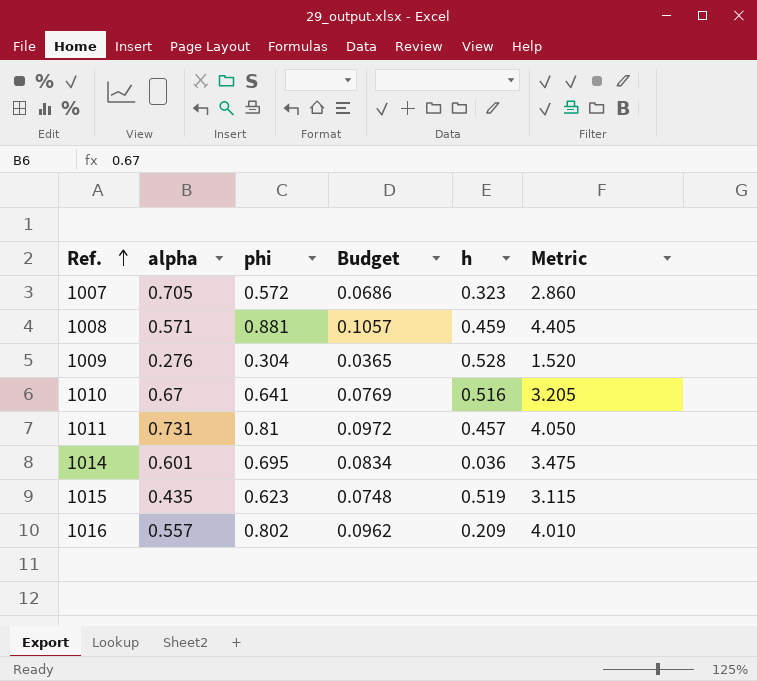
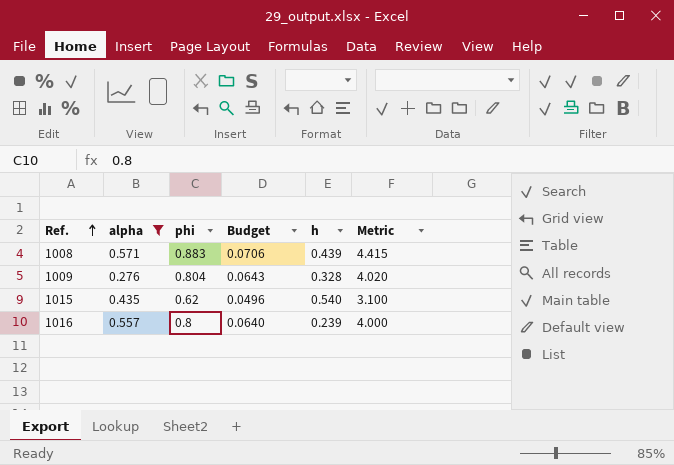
filter: none -> alpha <= 0.571
column Budget | formula: [phi] * 0.12 -> [phi] * 0.08
1008 | phi: 0.881 -> 0.883
1008 | h: 0.459 -> 0.439
1008 | Metric: 4.405 -> 4.415
1009 | phi: 0.304 -> 0.804
1009 | h: 0.528 -> 0.328
1009 | Metric: 1.520 -> 4.020
1015 | phi: 0.623 -> 0.62
1015 | h: 0.519 -> 0.540
1015 | Metric: 3.115 -> 3.100
1016 | phi: 0.802 -> 0.8
1016 | h: 0.209 -> 0.239
1016 | Metric: 4.010 -> 4.000

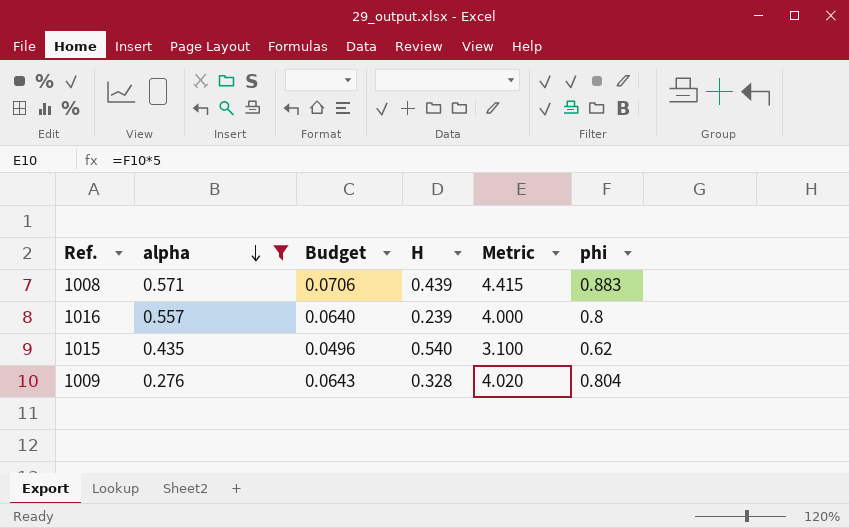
row order: Ref. ascending -> alpha descending
column name: h -> H
column phi | position: 3 -> 6

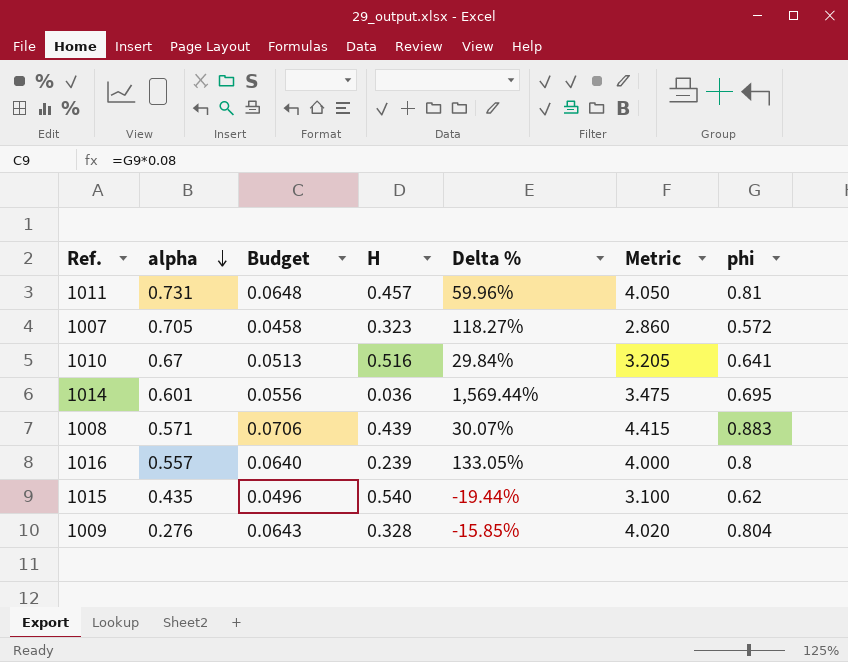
filter: alpha <= 0.571 -> none
column Delta % | formula: none -> ([alpha] - [H]) / [H]

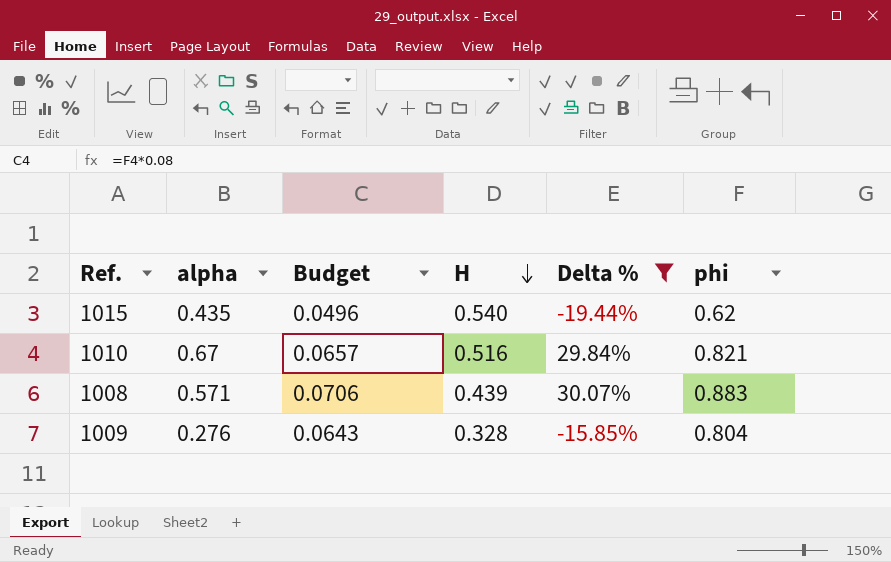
filter: none -> Delta % <= 30.07%
row order: alpha descending -> H descending
column Metric | formula: [phi] * 5 -> none
1010 | Budget: 0.0513 -> 0.0657
1010 | phi: 0.641 -> 0.821

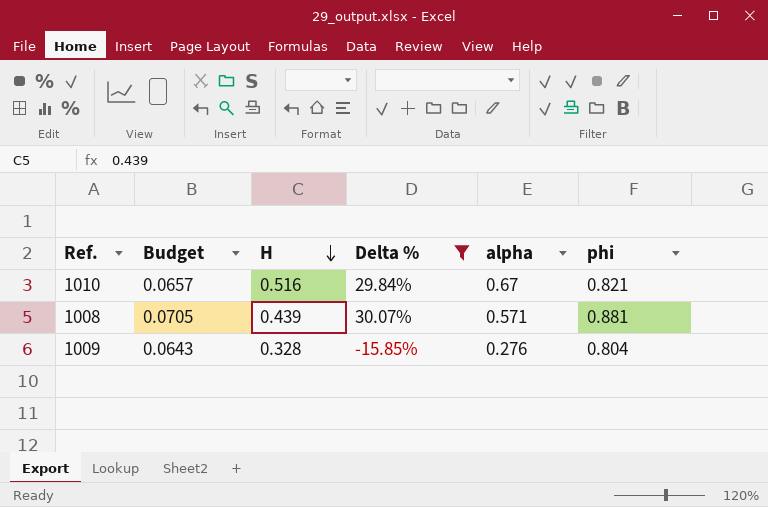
column alpha | position: 2 -> 5
row 1015: 0.435 | 0.0496 | 0.540 | -19.44% | 0.62 -> none
1008 | Budget: 0.0706 -> 0.0705
1008 | phi: 0.883 -> 0.881

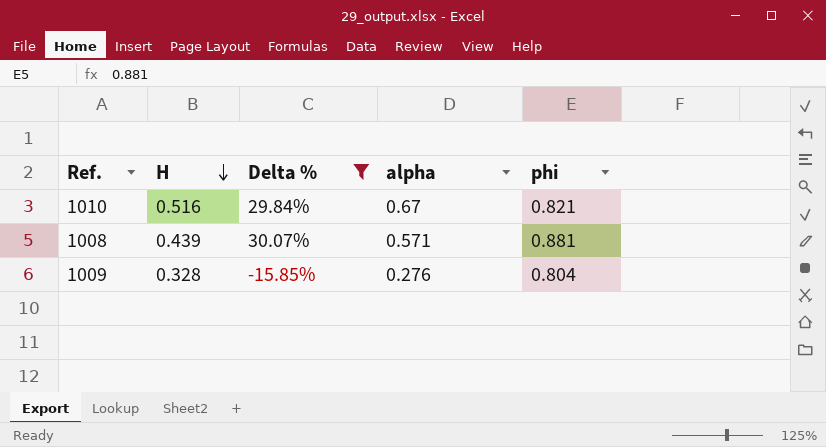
column Budget | formula: [phi] * 0.08 -> none

